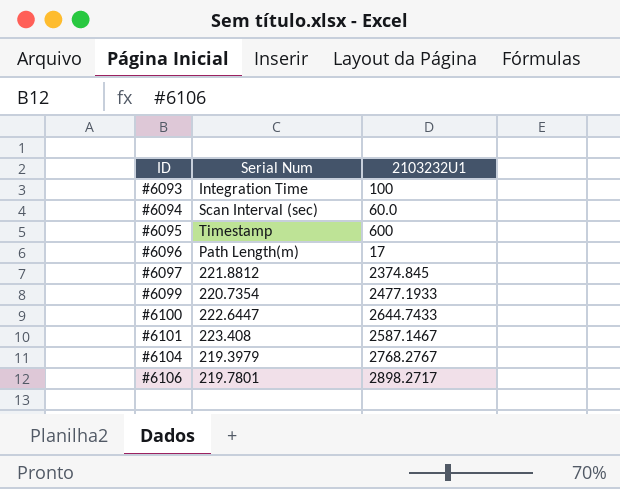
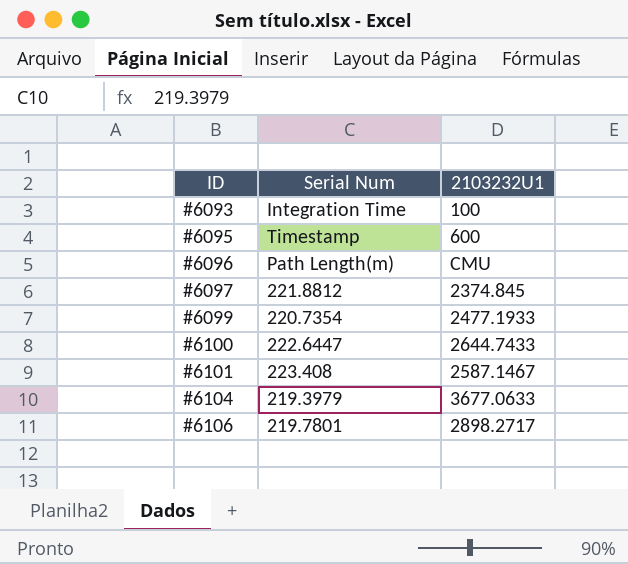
row #6094: Scan Interval (sec) | 60.0 -> none
#6096 | 2103232U1: 17 -> CMU
#6104 | 2103232U1: 2768.2767 -> 3677.0633

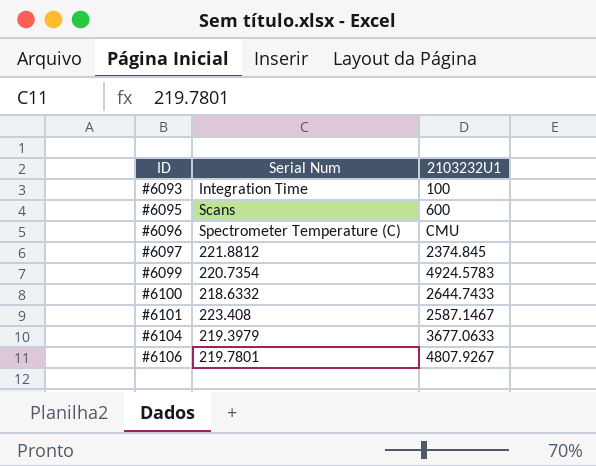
#6095 | Serial Num: Timestamp -> Scans
#6096 | Serial Num: Path Length(m) -> Spectrometer Temperature (C)
#6099 | 2103232U1: 2477.1933 -> 4924.5783
#6100 | Serial Num: 222.6447 -> 218.6332
#6106 | 2103232U1: 2898.2717 -> 4807.9267

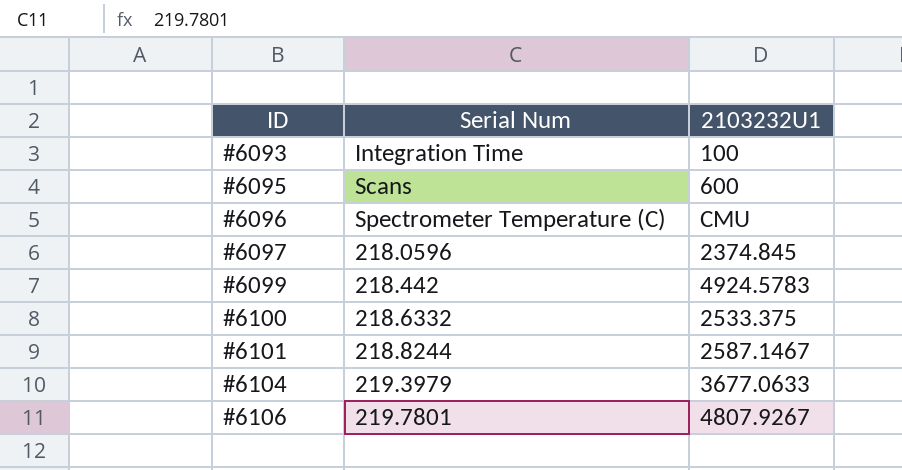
#6097 | Serial Num: 221.8812 -> 218.0596
#6099 | Serial Num: 220.7354 -> 218.442
#6100 | 2103232U1: 2644.7433 -> 2533.375
#6101 | Serial Num: 223.408 -> 218.8244

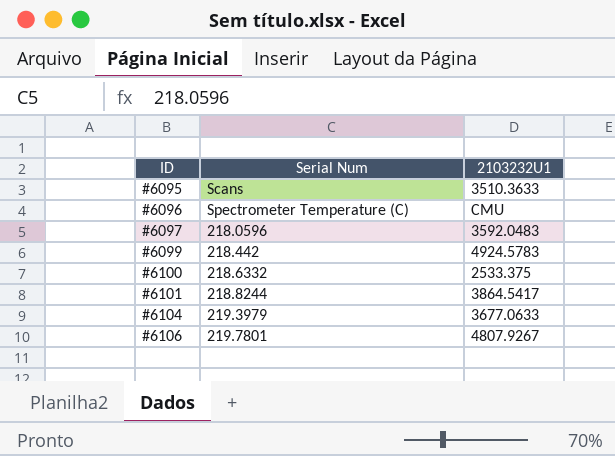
row #6093: Integration Time | 100 -> none
#6095 | 2103232U1: 600 -> 3510.3633
#6097 | 2103232U1: 2374.845 -> 3592.0483
#6101 | 2103232U1: 2587.1467 -> 3864.5417

